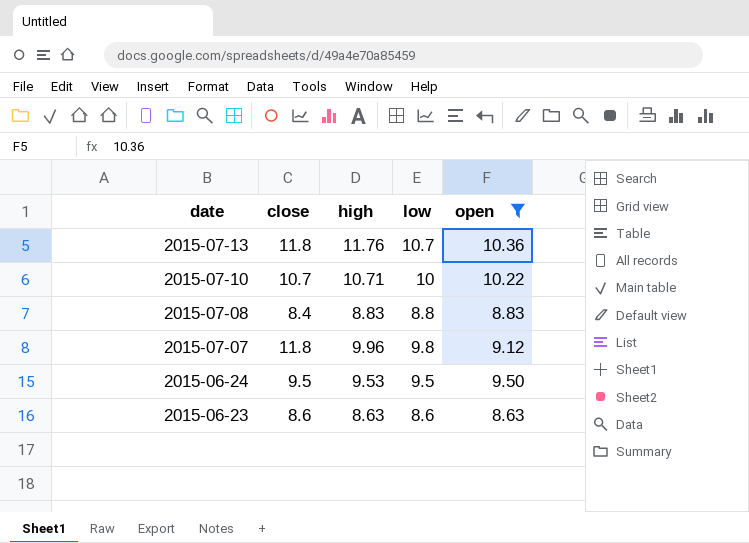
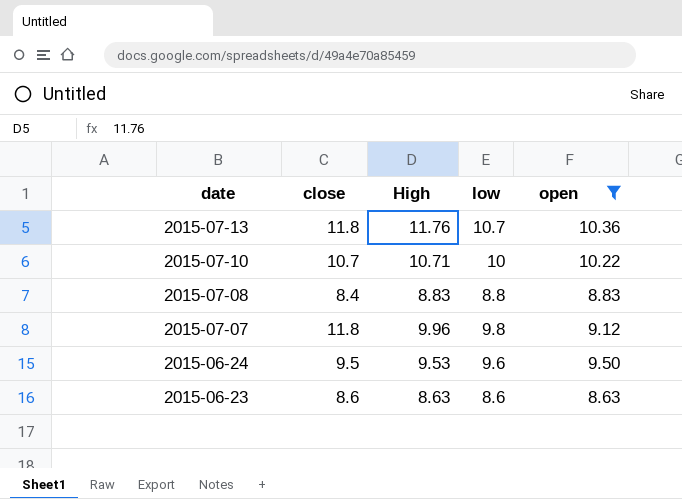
column name: high -> High
2015-06-24 | low: 9.5 -> 9.6

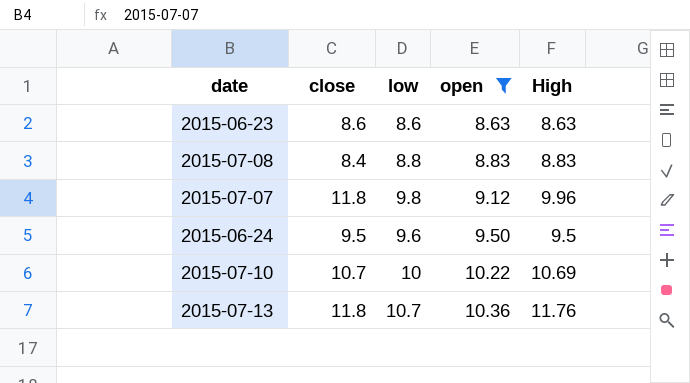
row order: date descending -> open ascending
column High | position: 3 -> 5
2015-06-24 | High: 9.53 -> 9.5
2015-07-10 | High: 10.71 -> 10.69

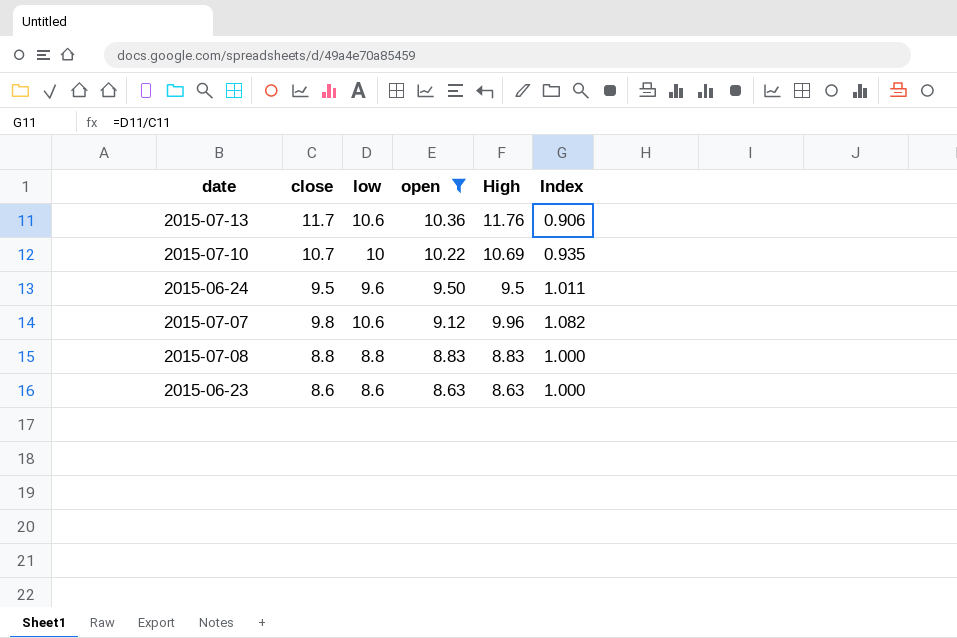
row order: open ascending -> open descending
column Index | formula: none -> [low] / [close]
2015-07-13 | close: 11.8 -> 11.7
2015-07-13 | low: 10.7 -> 10.6
2015-07-07 | close: 11.8 -> 9.8
2015-07-07 | low: 9.8 -> 10.6
2015-07-08 | close: 8.4 -> 8.8

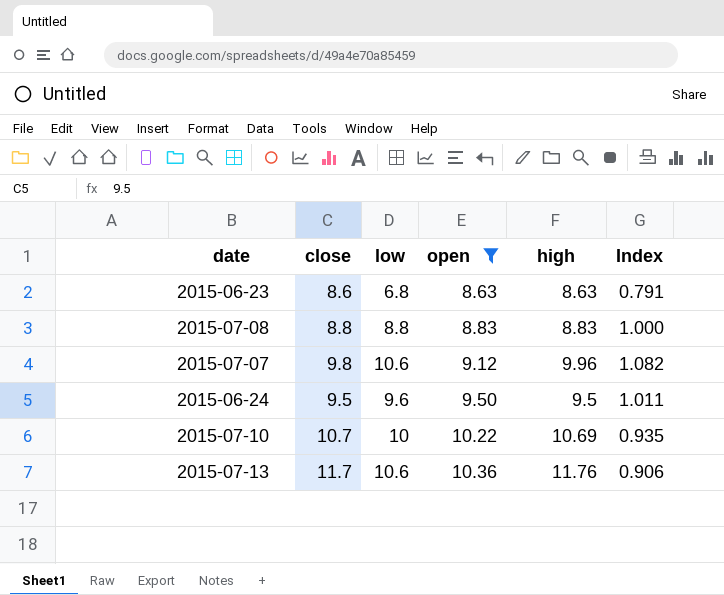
row order: open descending -> open ascending
column name: High -> high
2015-06-23 | low: 8.6 -> 6.8
2015-06-23 | Index: 1.000 -> 0.791

